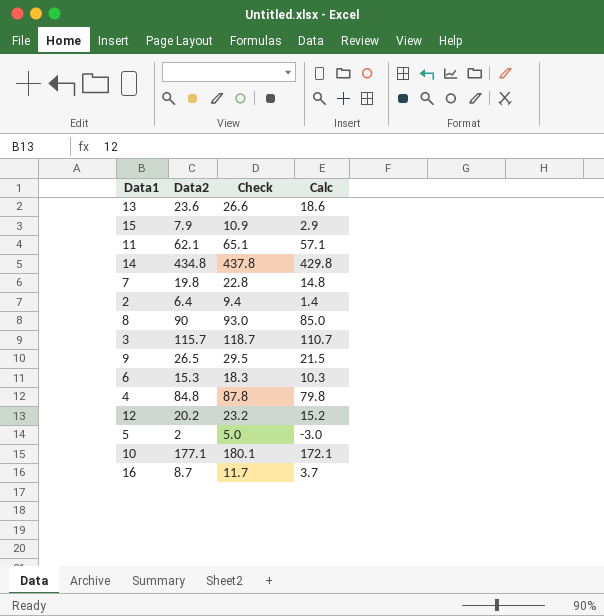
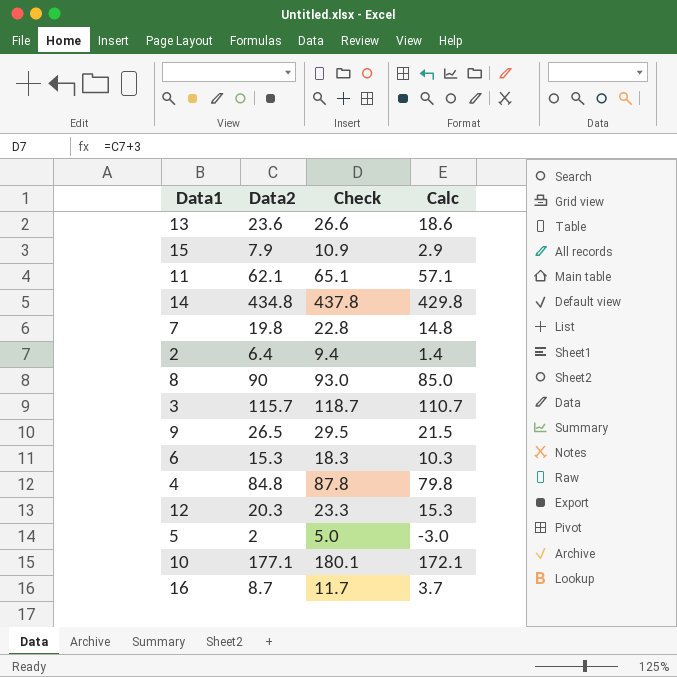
12 | Data2: 20.2 -> 20.3
12 | Check: 23.2 -> 23.3
12 | Calc: 15.2 -> 15.3

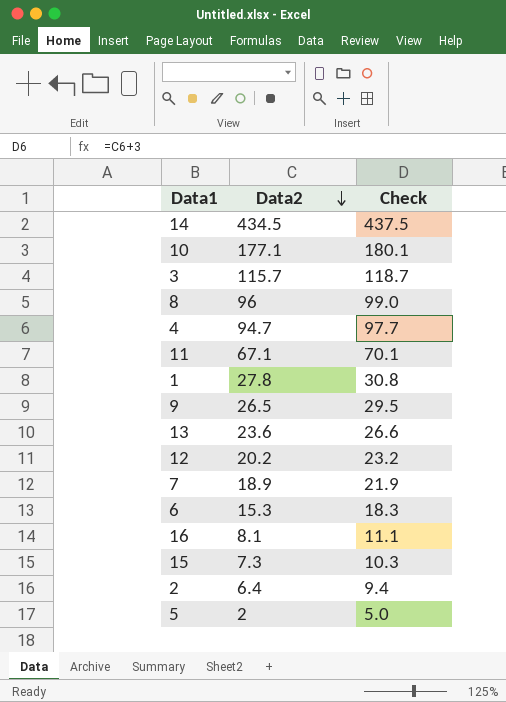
row order: none -> Data2 descending
column Calc | formula: [Data2] - 5 -> none
14 | Data2: 434.8 -> 434.5
14 | Check: 437.8 -> 437.5
8 | Data2: 90 -> 96
8 | Check: 93.0 -> 99.0
4 | Data2: 84.8 -> 94.7
4 | Check: 87.8 -> 97.7
11 | Data2: 62.1 -> 67.1
11 | Check: 65.1 -> 70.1
row 1: none -> 27.8 | 30.8
12 | Data2: 20.3 -> 20.2
12 | Check: 23.3 -> 23.2
7 | Data2: 19.8 -> 18.9
7 | Check: 22.8 -> 21.9
16 | Data2: 8.7 -> 8.1
16 | Check: 11.7 -> 11.1
15 | Data2: 7.9 -> 7.3
15 | Check: 10.9 -> 10.3

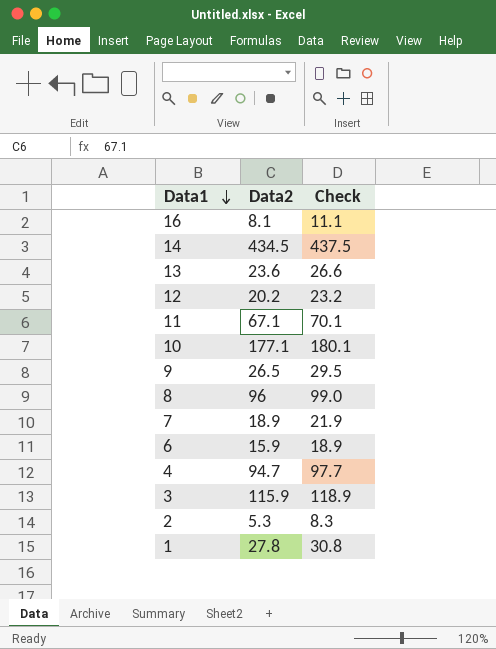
row order: Data2 descending -> Data1 descending
row 15: 7.3 | 10.3 -> none
row 5: 2 | 5.0 -> none
6 | Data2: 15.3 -> 15.9
6 | Check: 18.3 -> 18.9
3 | Data2: 115.7 -> 115.9
3 | Check: 118.7 -> 118.9
2 | Data2: 6.4 -> 5.3
2 | Check: 9.4 -> 8.3

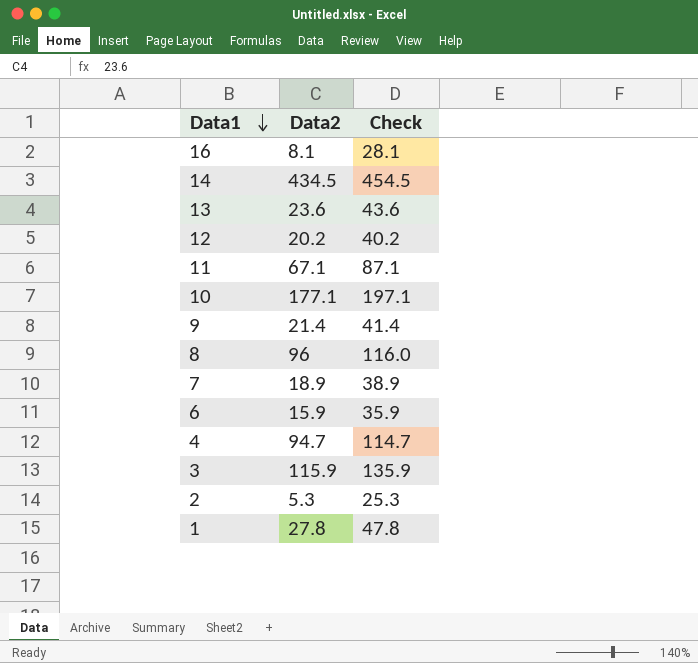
column Check | formula: [Data2] + 3 -> [Data2] + 20
9 | Data2: 26.5 -> 21.4

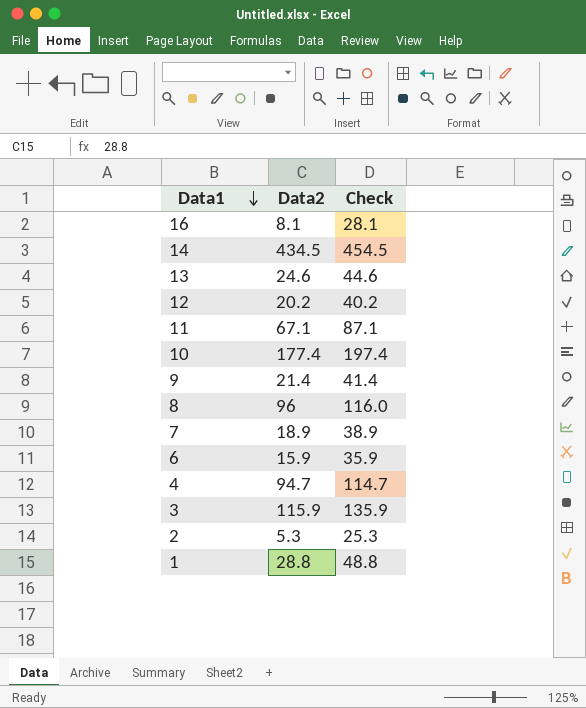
13 | Data2: 23.6 -> 24.6
13 | Check: 43.6 -> 44.6
10 | Data2: 177.1 -> 177.4
10 | Check: 197.1 -> 197.4
1 | Data2: 27.8 -> 28.8
1 | Check: 47.8 -> 48.8

